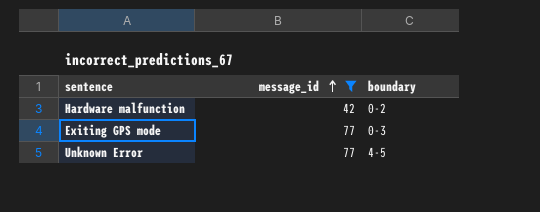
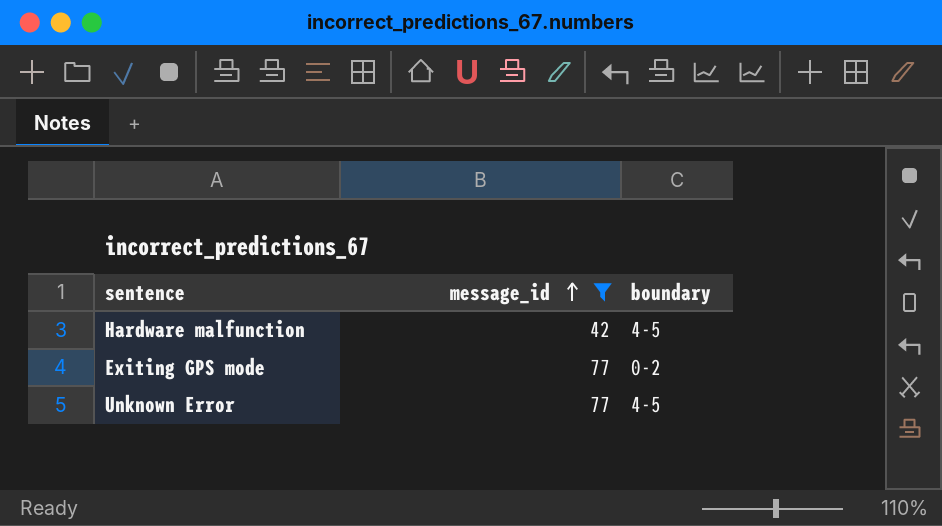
Hardware malfunction | boundary: 0-2 -> 4-5
Exiting GPS mode | boundary: 0-3 -> 0-2

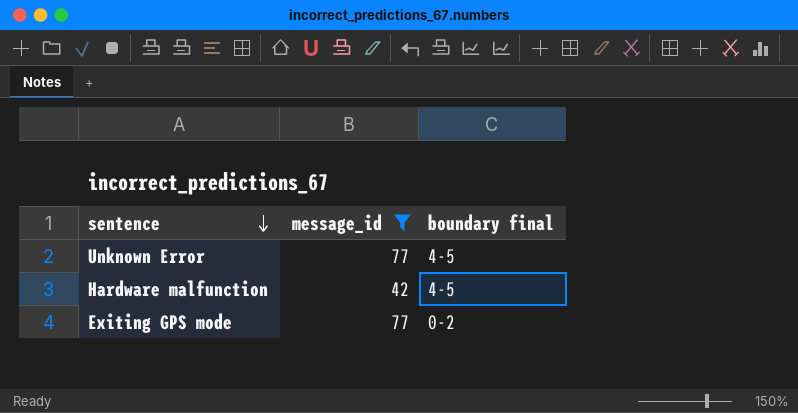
row order: message_id ascending -> sentence descending
column name: boundary -> boundary final

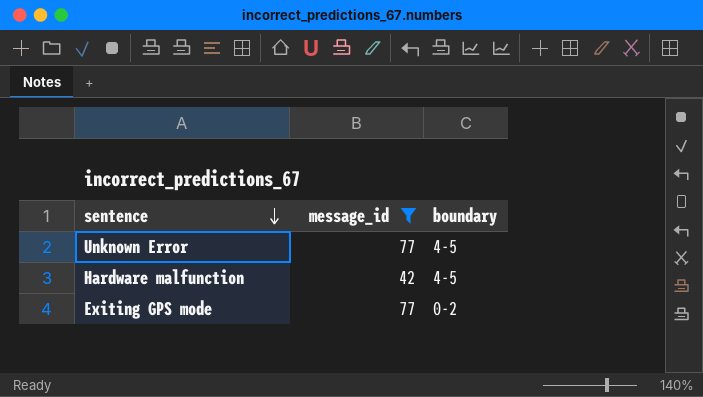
column name: boundary final -> boundary

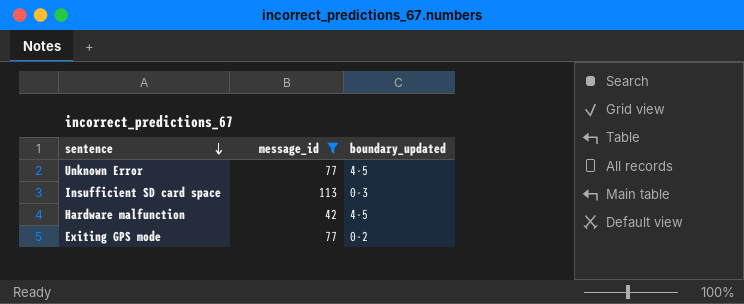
column name: boundary -> boundary_updated
row Insufficient SD card space: none -> 113 | 0-3

